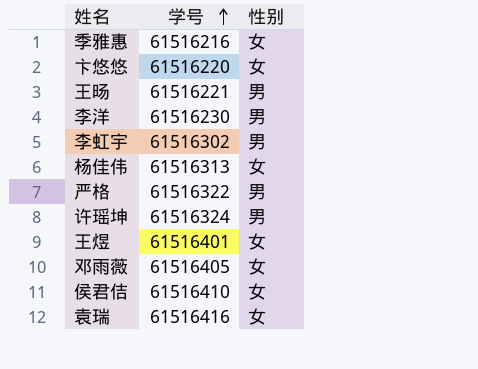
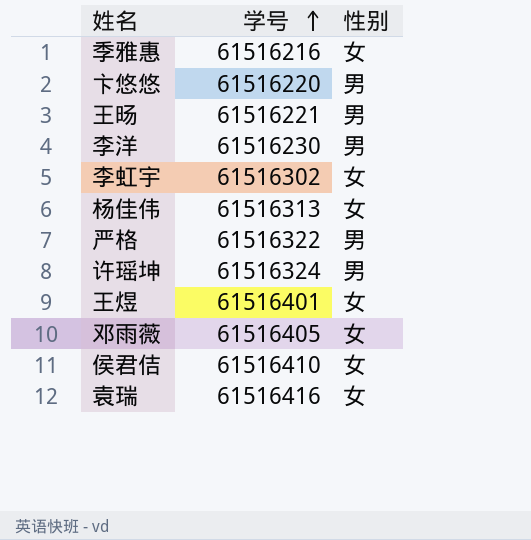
卞悠悠 | 性别: 女 -> 男
李虹宇 | 性别: 男 -> 女

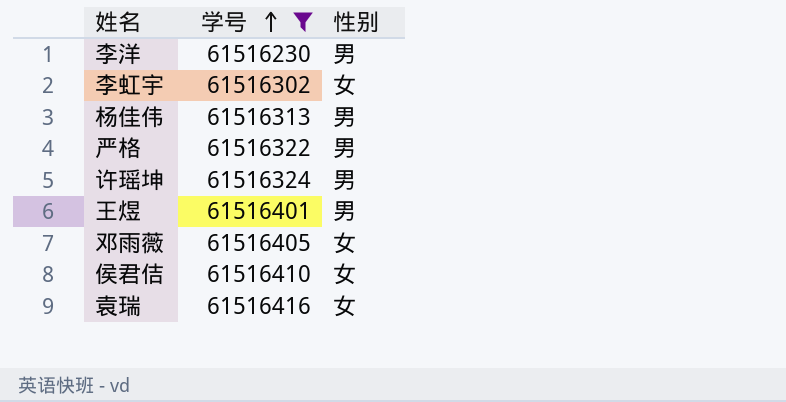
filter: none -> 学号 >= 61516230
杨佳伟 | 性别: 女 -> 男
王煜 | 性别: 女 -> 男

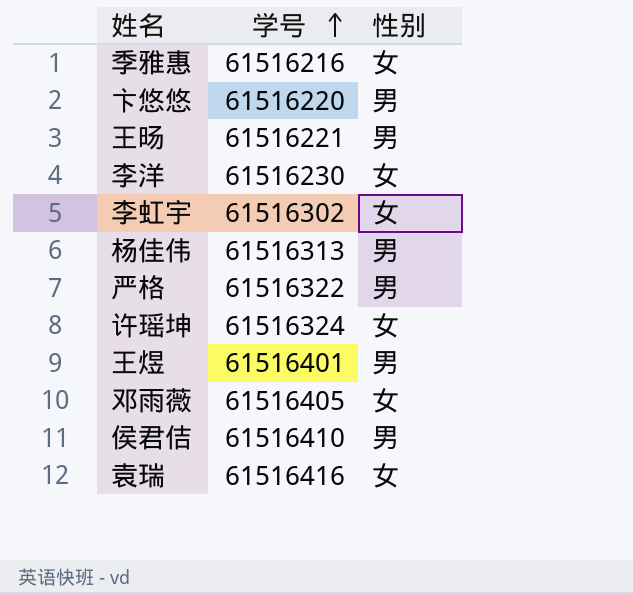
filter: 学号 >= 61516230 -> none
李洋 | 性别: 男 -> 女
许瑶坤 | 性别: 男 -> 女
侯君佶 | 性别: 女 -> 男

